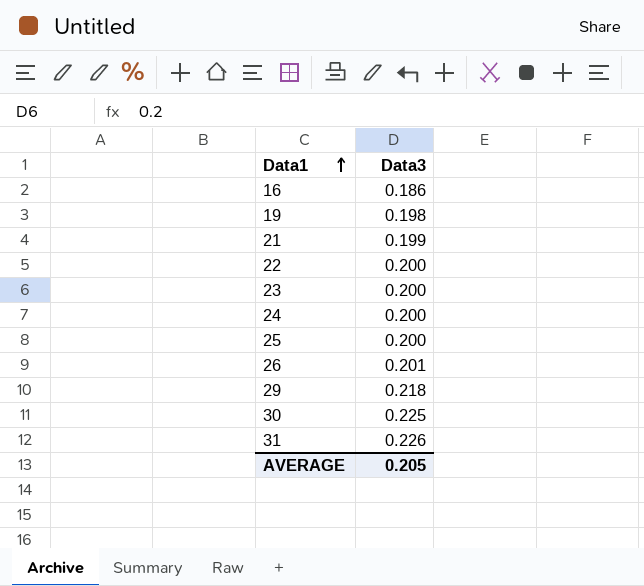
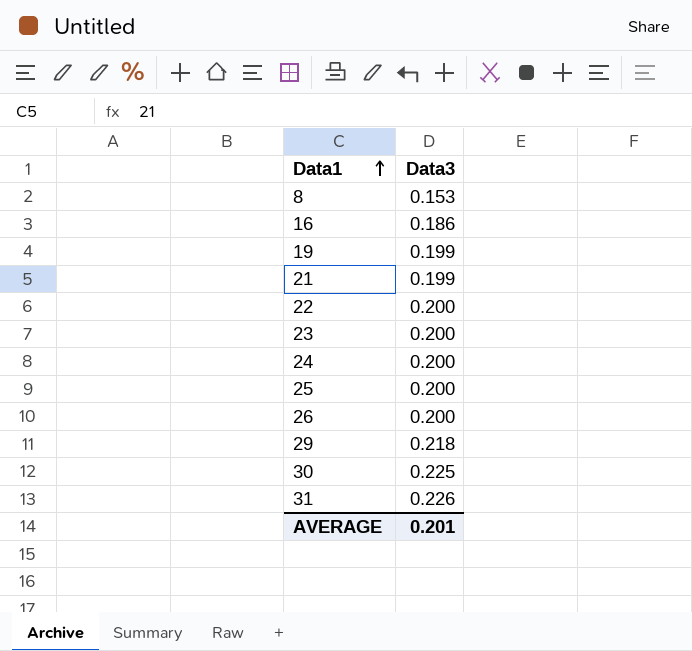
row 8: none -> 0.153
19 | Data3: 0.198 -> 0.199
26 | Data3: 0.201 -> 0.200
AVERAGE | Data3: 0.205 -> 0.201

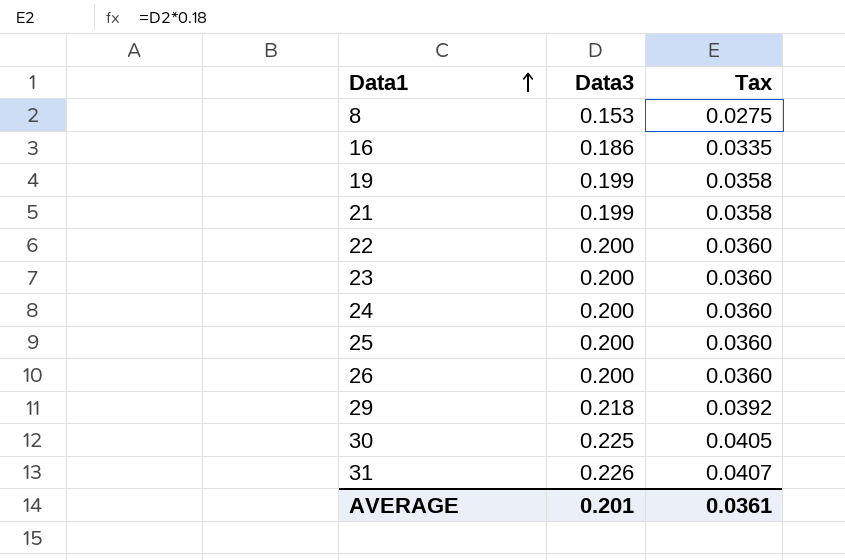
column Tax | formula: none -> [Data3] * 0.18

